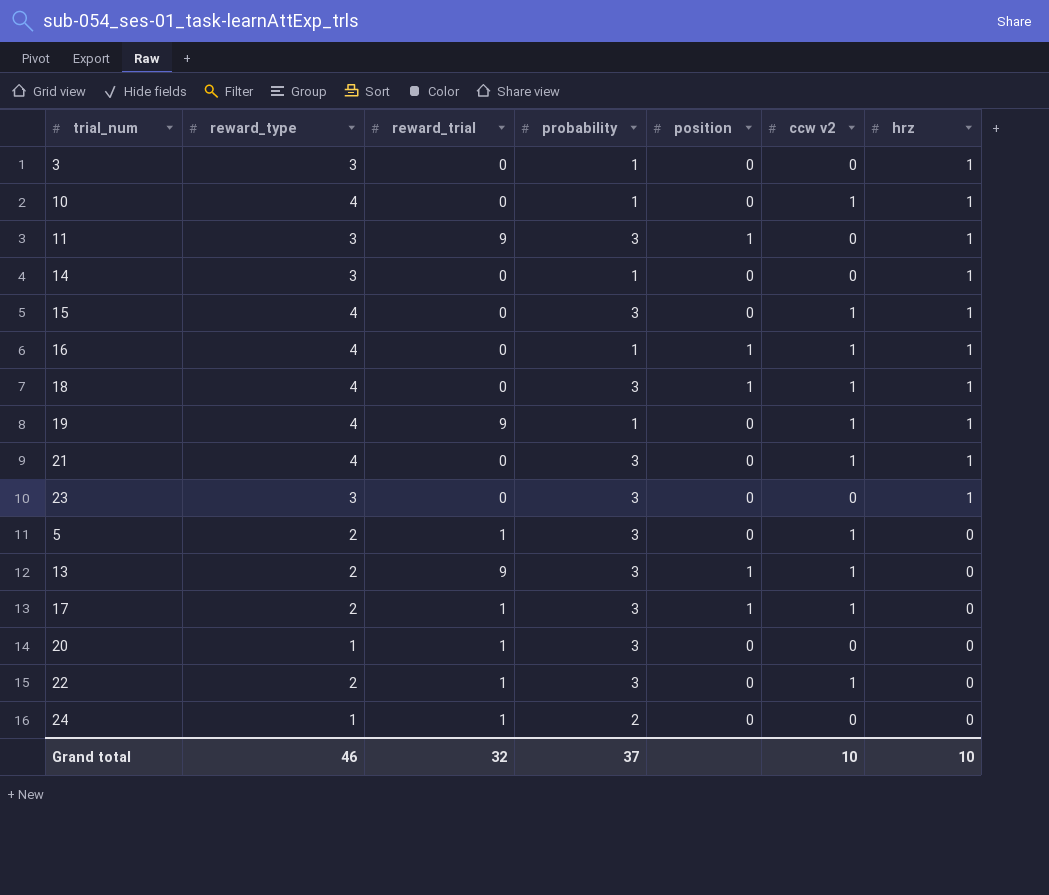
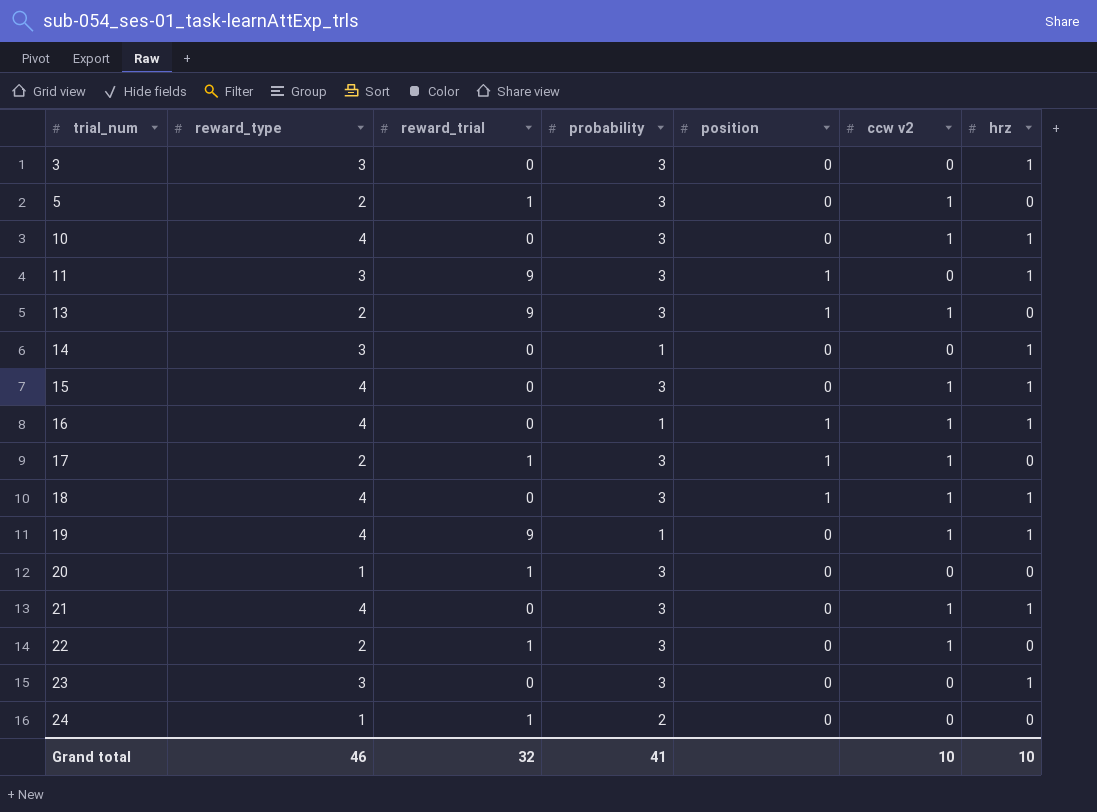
row order: hrz descending -> trial_num ascending
3 | probability: 1 -> 3
10 | probability: 1 -> 3
Grand total | probability: 37 -> 41

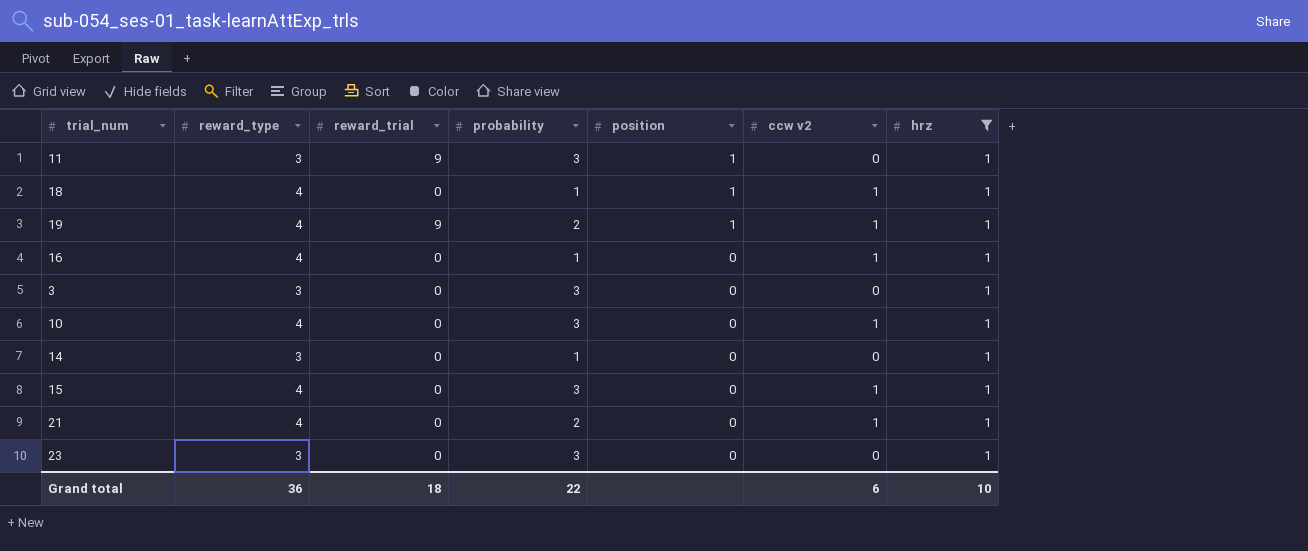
filter: none -> hrz = 1
row order: trial_num ascending -> position descending
18 | probability: 3 -> 1
19 | probability: 1 -> 2
19 | position: 0 -> 1
16 | position: 1 -> 0
21 | probability: 3 -> 2
Grand total | reward_type: 46 -> 36
Grand total | reward_trial: 32 -> 18
Grand total | probability: 41 -> 22
Grand total | ccw v2: 10 -> 6

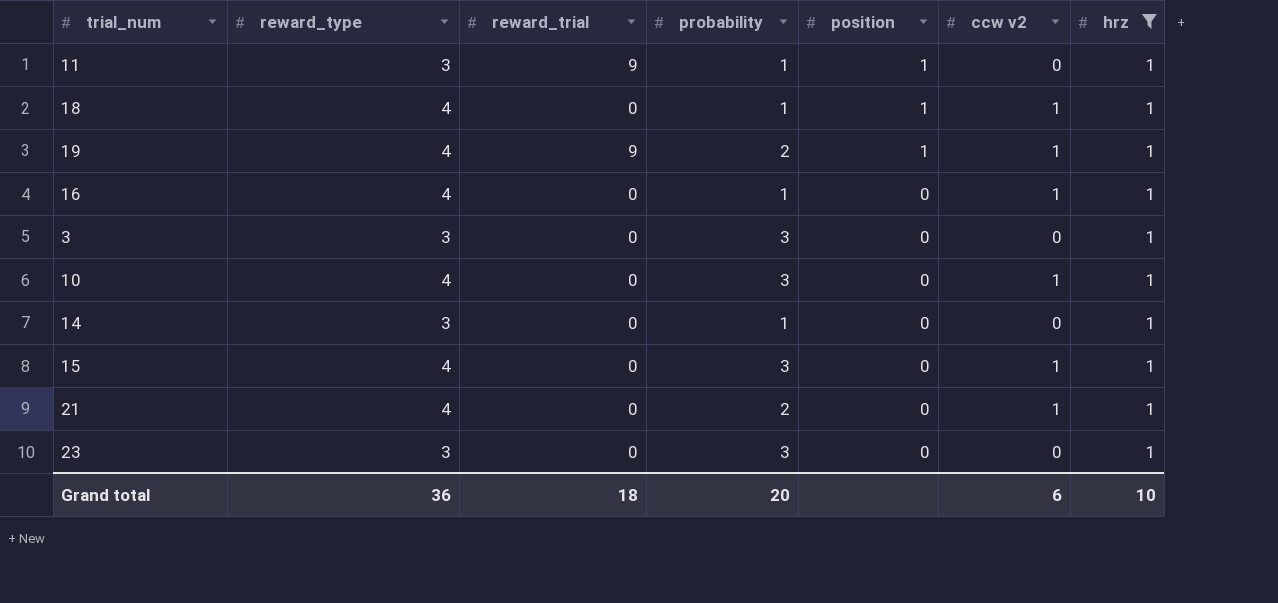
11 | probability: 3 -> 1
Grand total | probability: 22 -> 20

